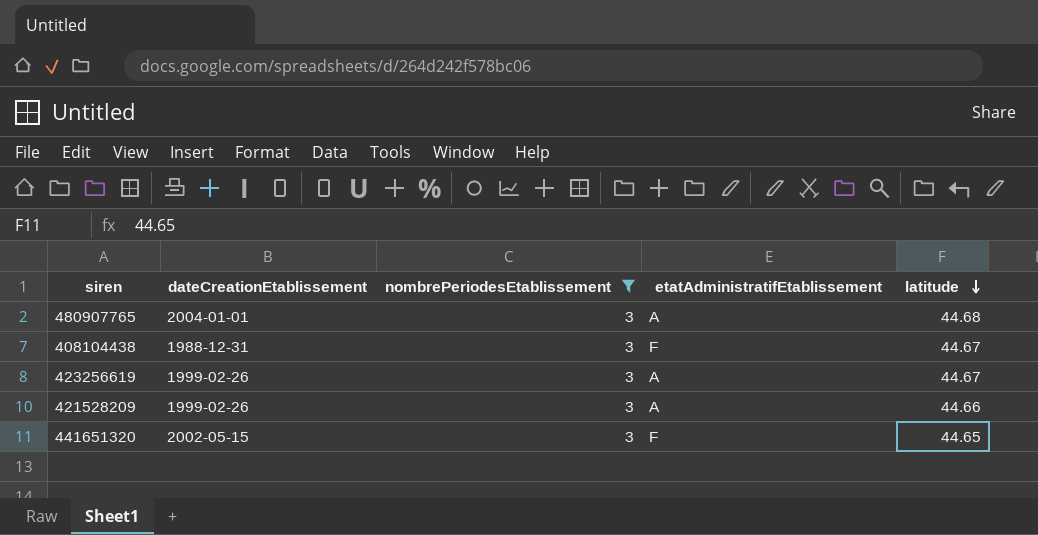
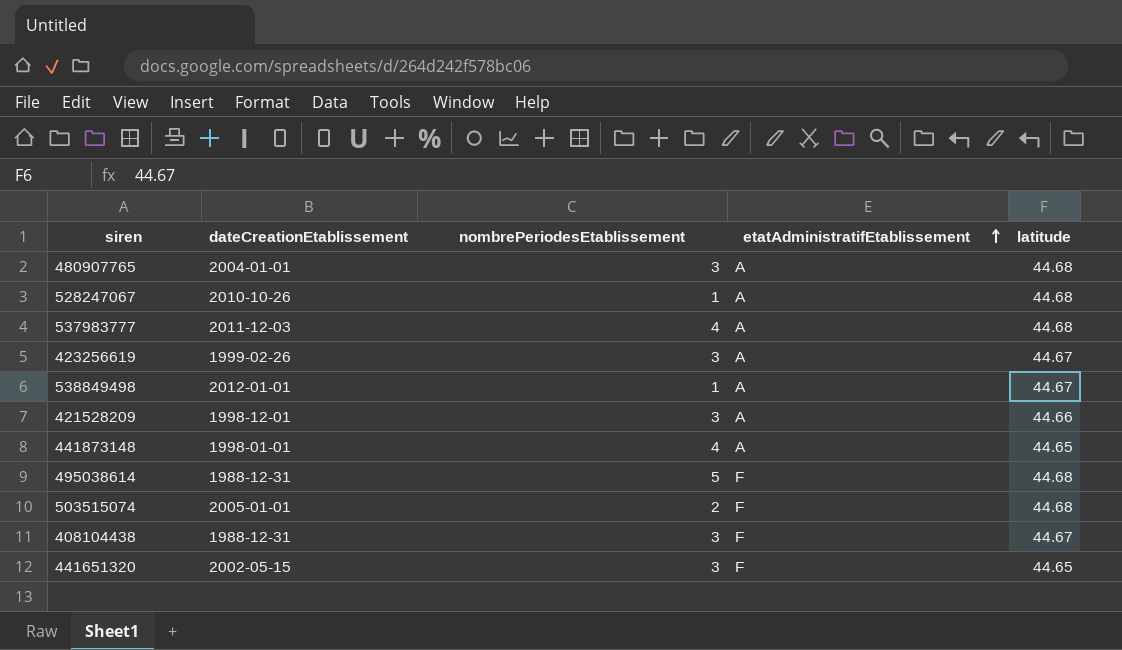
filter: nombrePeriodesEtablissement = 3 -> none
row order: latitude descending -> etatAdministratifEtablissement ascending
421528209 | dateCreationEtablissement: 1999-02-26 -> 1998-12-01

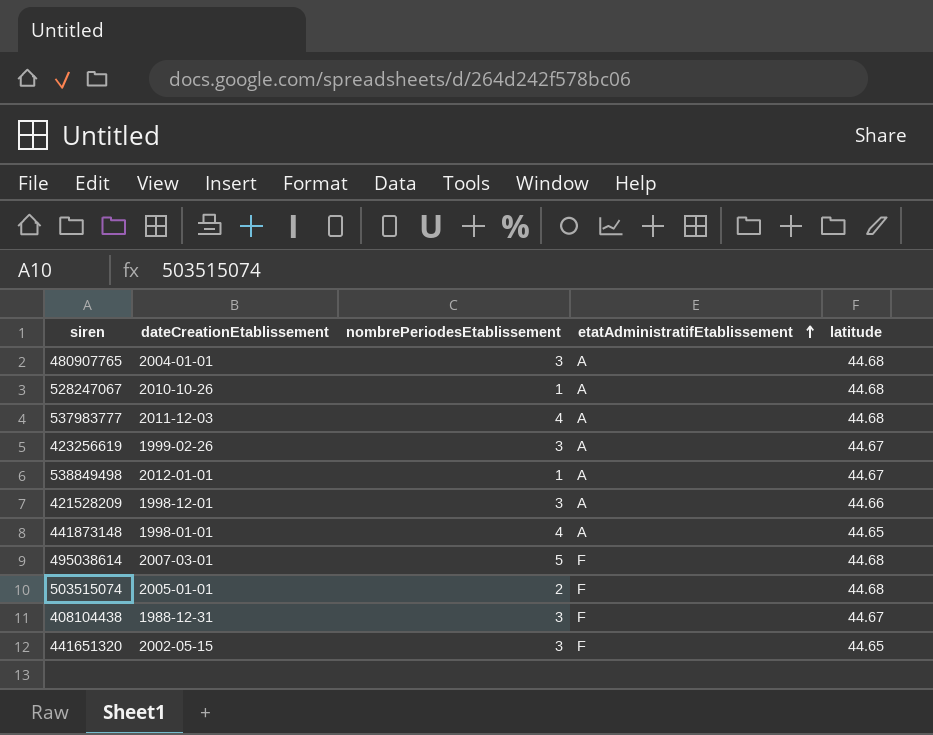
495038614 | dateCreationEtablissement: 1988-12-31 -> 2007-03-01

